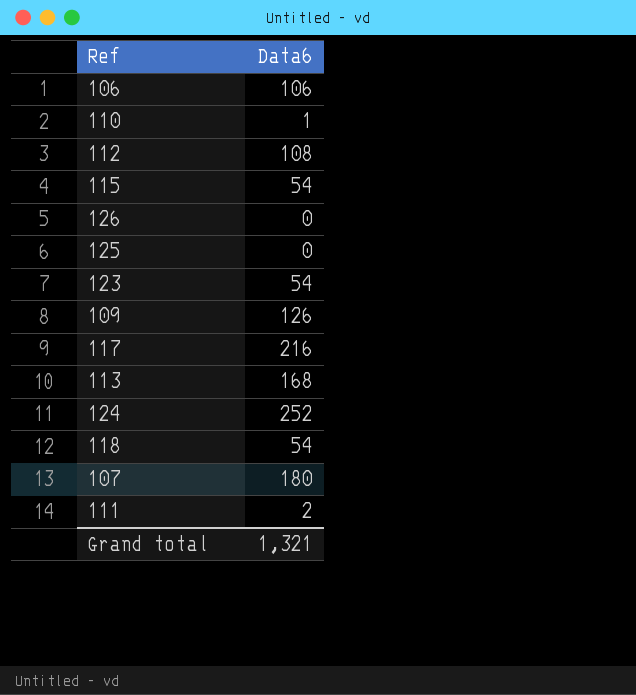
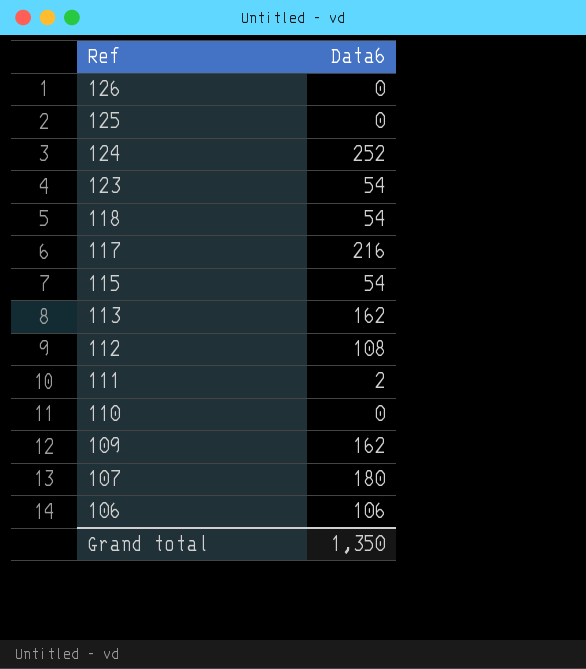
row order: none -> Ref descending
113 | Data6: 168 -> 162
110 | Data6: 1 -> 0
109 | Data6: 126 -> 162
Grand total | Data6: 1,321 -> 1,350

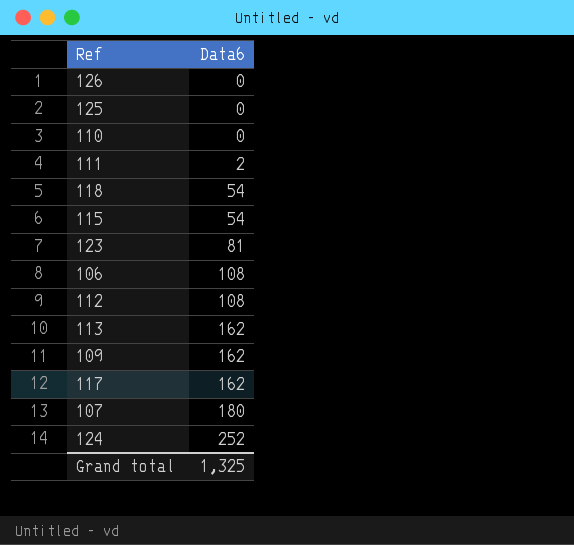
row order: Ref descending -> Data6 ascending
123 | Data6: 54 -> 81
106 | Data6: 106 -> 108
117 | Data6: 216 -> 162
Grand total | Data6: 1,350 -> 1,325

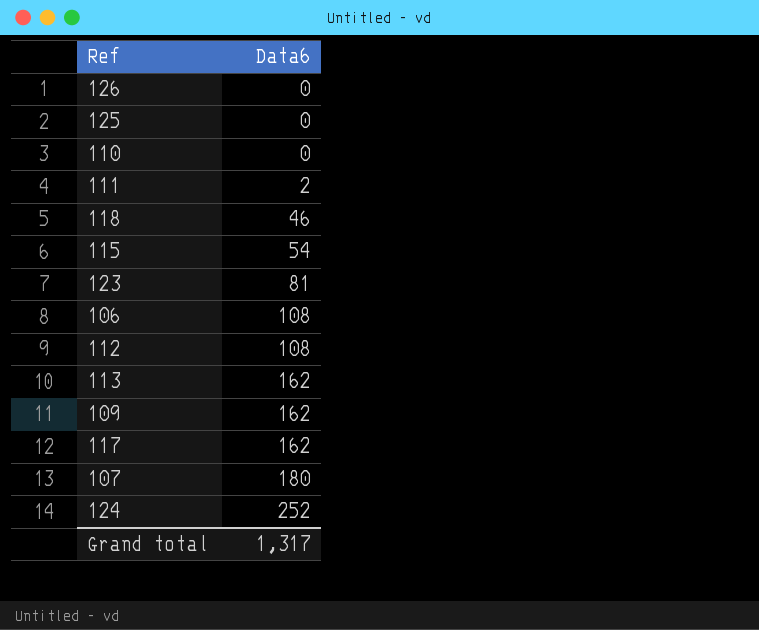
118 | Data6: 54 -> 46
Grand total | Data6: 1,325 -> 1,317

